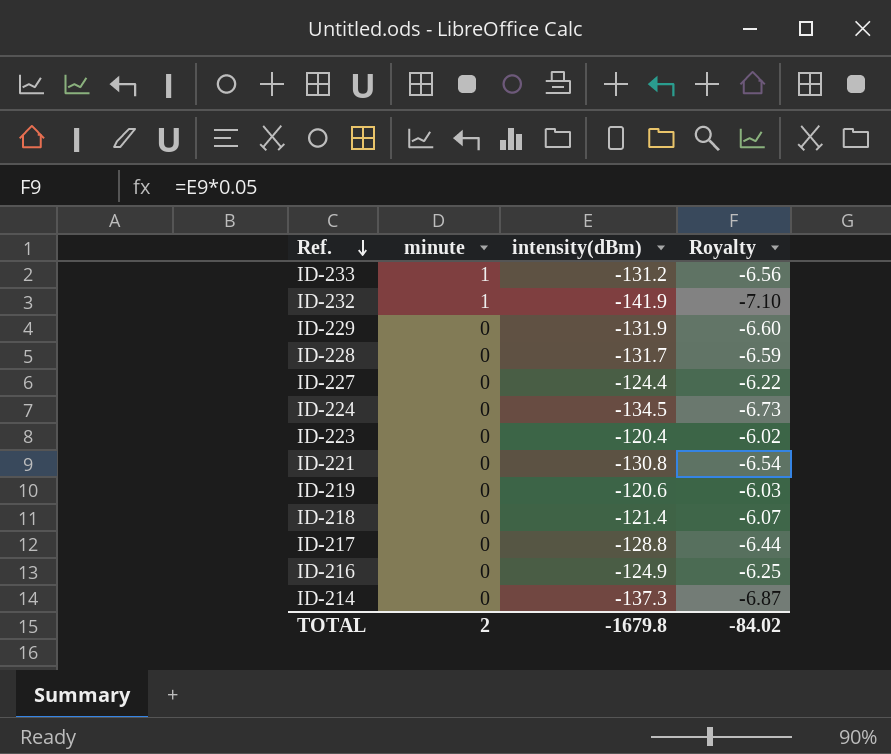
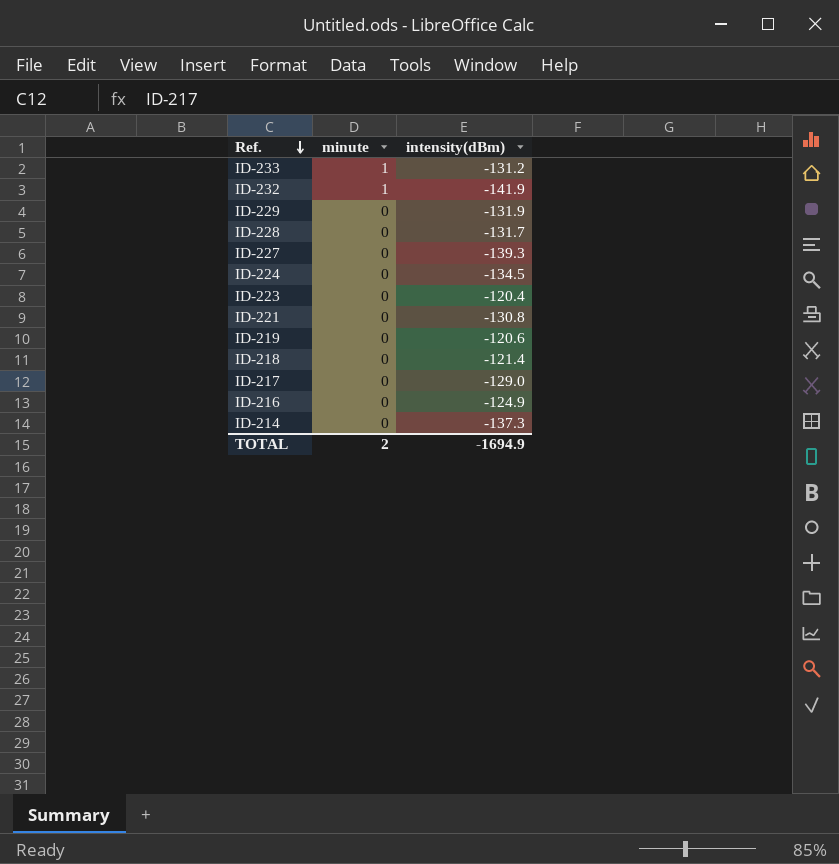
column Royalty | formula: [intensity(dBm)] * 0.05 -> none
ID-227 | intensity(dBm): -124.4 -> -139.3
ID-217 | intensity(dBm): -128.8 -> -129.0
TOTAL | intensity(dBm): -1679.8 -> -1694.9

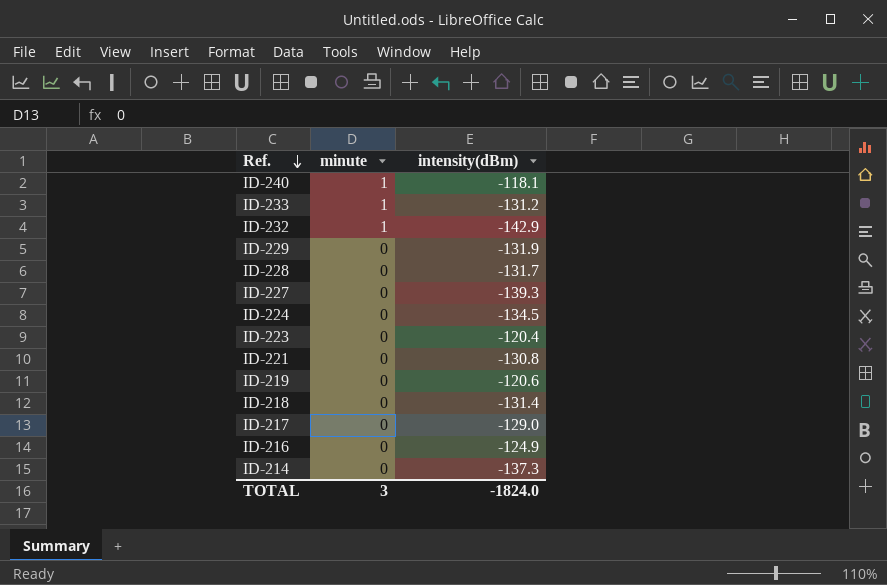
row ID-240: none -> 1 | -118.1
ID-232 | intensity(dBm): -141.9 -> -142.9
ID-218 | intensity(dBm): -121.4 -> -131.4
TOTAL | minute: 2 -> 3
TOTAL | intensity(dBm): -1694.9 -> -1824.0

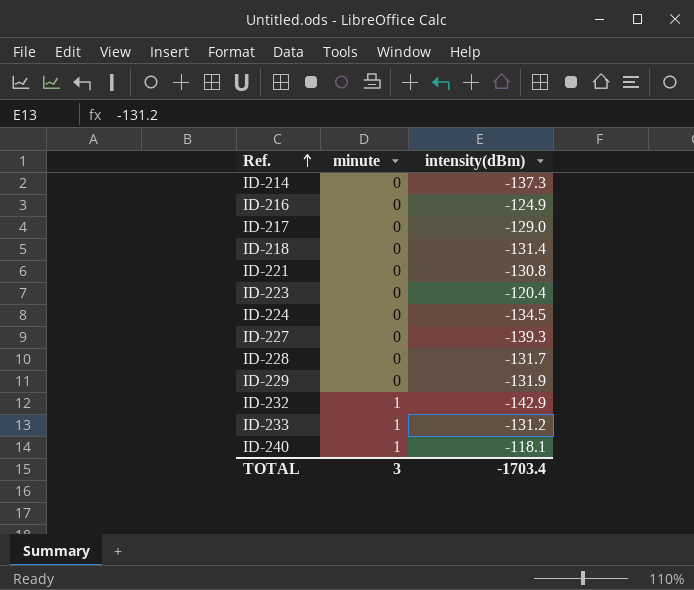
row order: Ref. descending -> Ref. ascending
row ID-219: 0 | -120.6 -> none
TOTAL | intensity(dBm): -1824.0 -> -1703.4

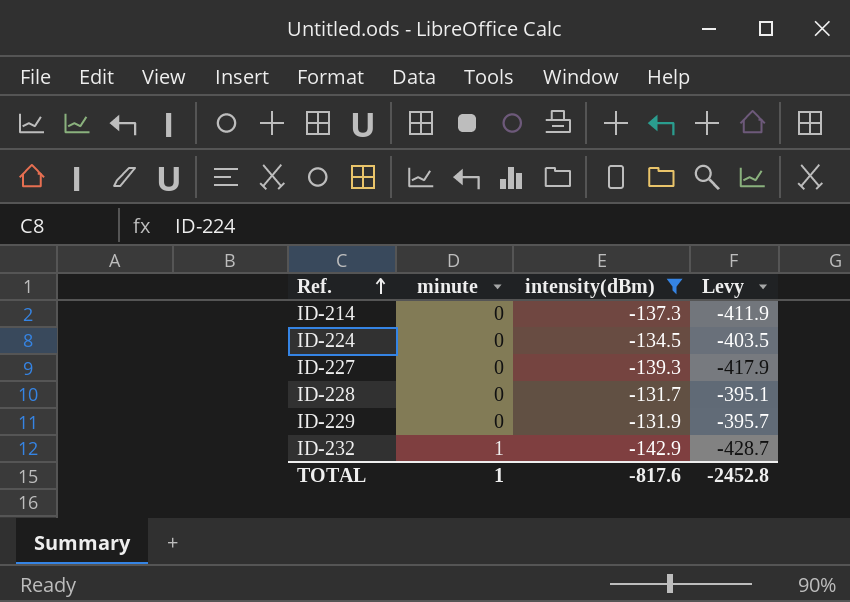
filter: none -> intensity(dBm) <= -131.7
column Levy | formula: none -> [intensity(dBm)] * 3
TOTAL | minute: 3 -> 1
TOTAL | intensity(dBm): -1703.4 -> -817.6

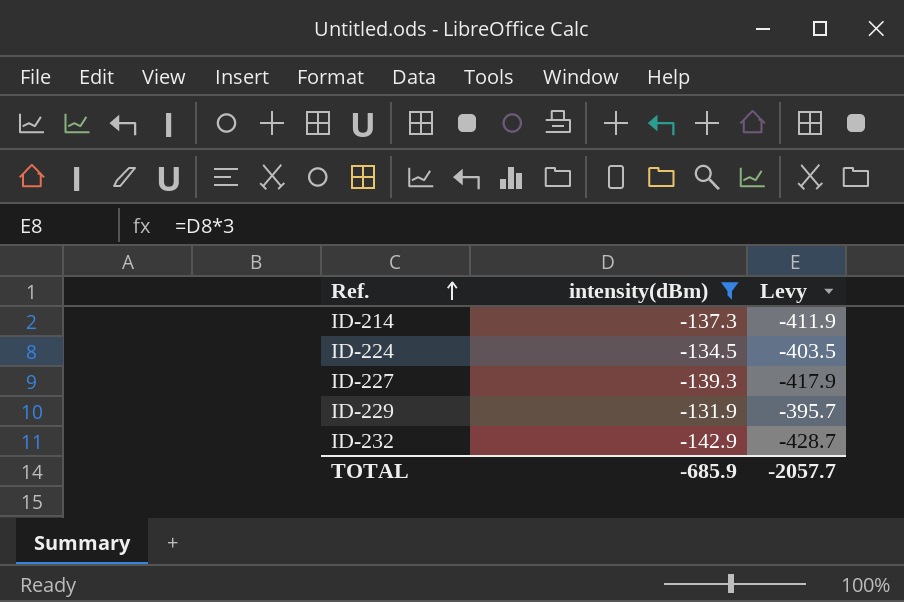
column minute | position: 2 -> none
row ID-228: 0 | -131.7 | -395.1 -> none
TOTAL | intensity(dBm): -817.6 -> -685.9
TOTAL | Levy: -2452.8 -> -2057.7

